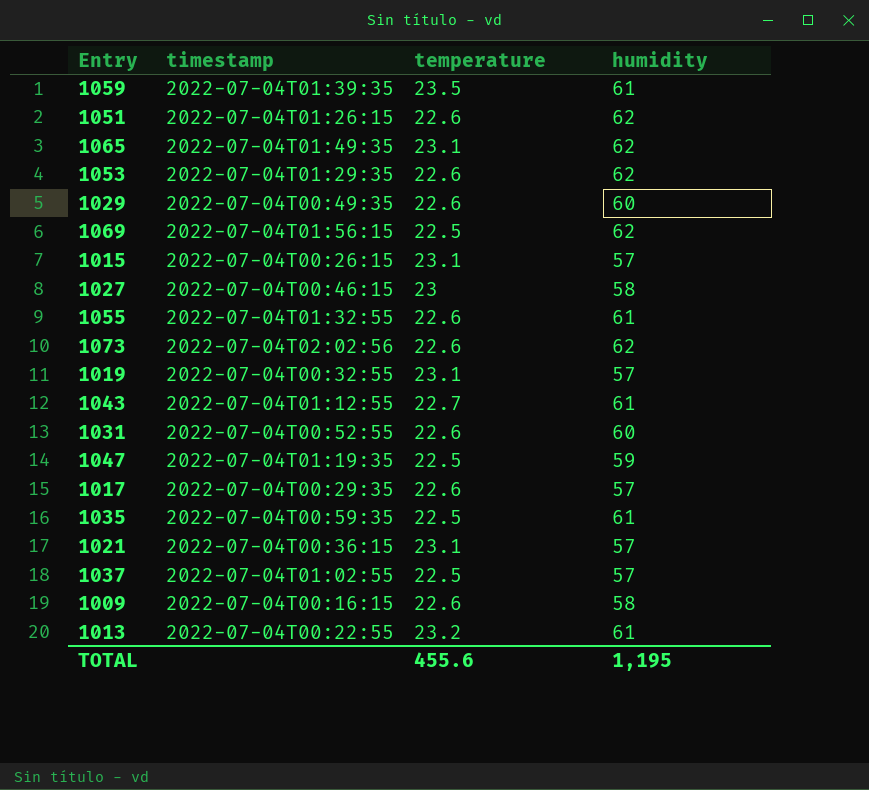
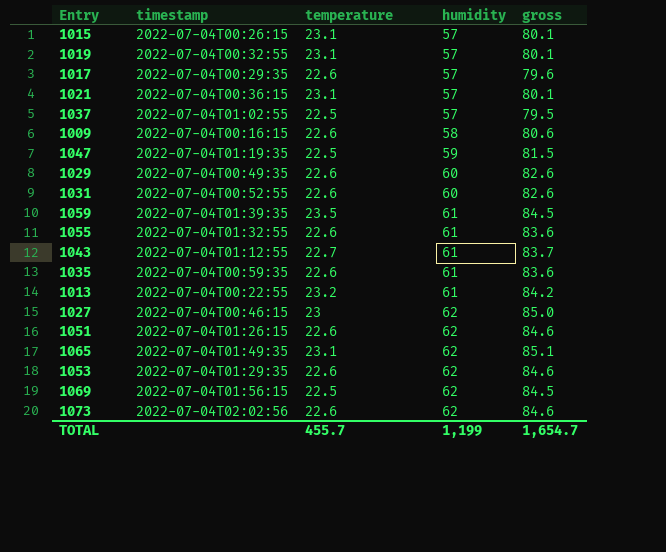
row order: none -> humidity ascending
column gross | formula: none -> [temperature] + [humidity]
1035 | temperature: 22.5 -> 22.6
1027 | humidity: 58 -> 62
TOTAL | temperature: 455.6 -> 455.7
TOTAL | humidity: 1,195 -> 1,199

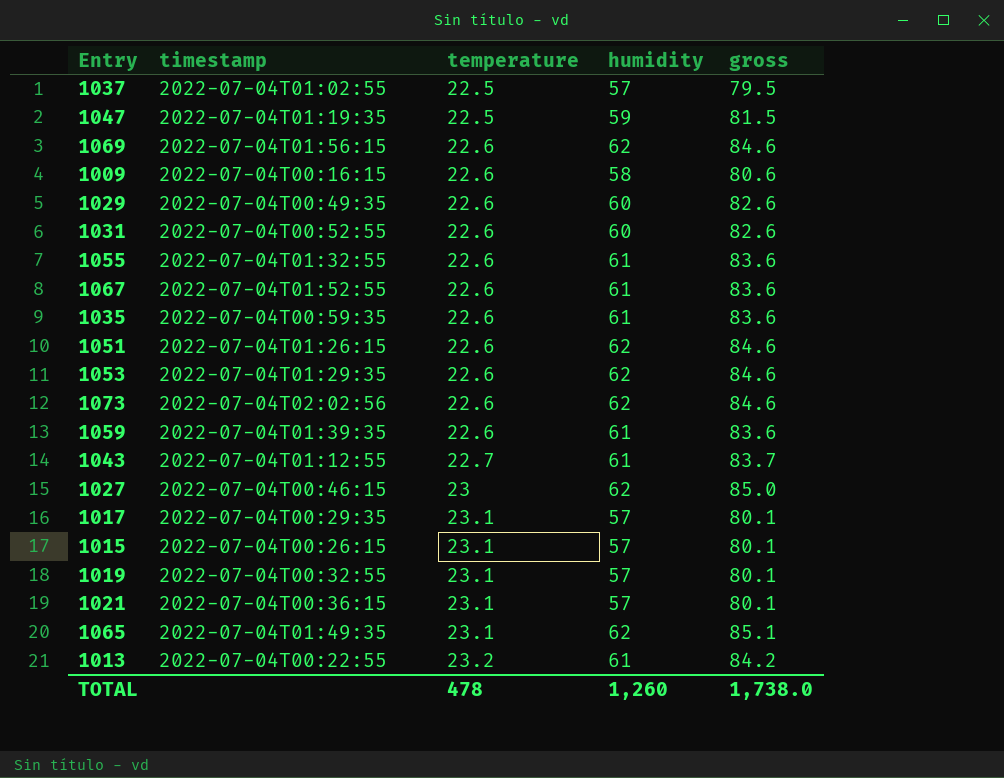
row order: humidity ascending -> temperature ascending
1069 | temperature: 22.5 -> 22.6
1069 | gross: 84.5 -> 84.6
row 1067: none -> 2022-07-04T01:52:55 | 22.6 | 61 | 83.6
1059 | temperature: 23.5 -> 22.6
1059 | gross: 84.5 -> 83.6
1017 | temperature: 22.6 -> 23.1
1017 | gross: 79.6 -> 80.1
TOTAL | temperature: 455.7 -> 478
TOTAL | humidity: 1,199 -> 1,260
TOTAL | gross: 1,654.7 -> 1,738.0

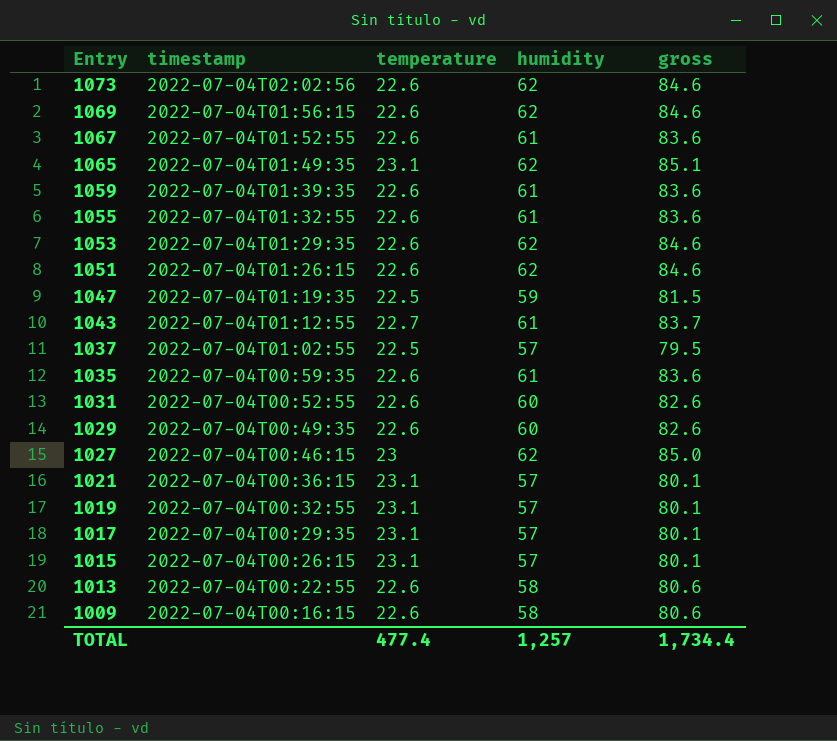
row order: temperature ascending -> Entry descending
1013 | temperature: 23.2 -> 22.6
1013 | humidity: 61 -> 58
1013 | gross: 84.2 -> 80.6
TOTAL | temperature: 478 -> 477.4
TOTAL | humidity: 1,260 -> 1,257
TOTAL | gross: 1,738.0 -> 1,734.4

